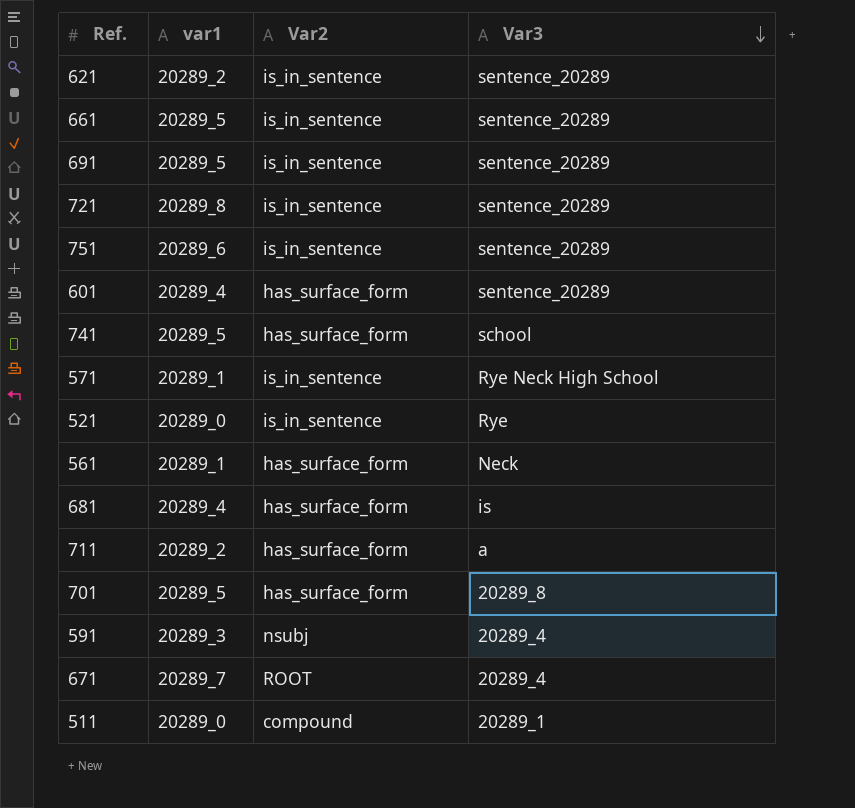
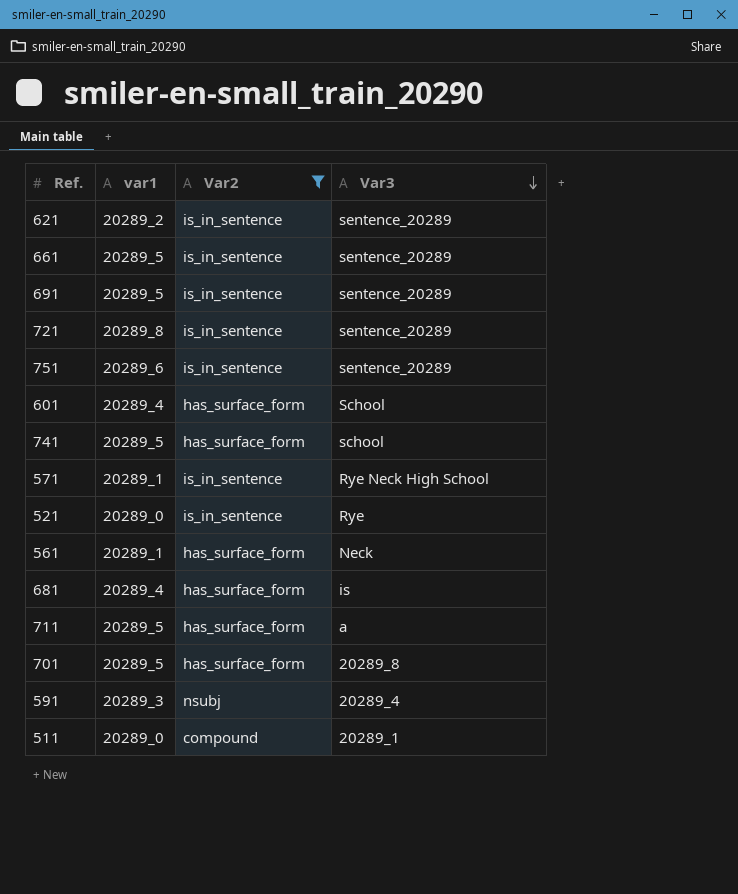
filter: none -> Var2 != ROOT
601 | Var3: sentence_20289 -> School
711 | var1: 20289_2 -> 20289_5

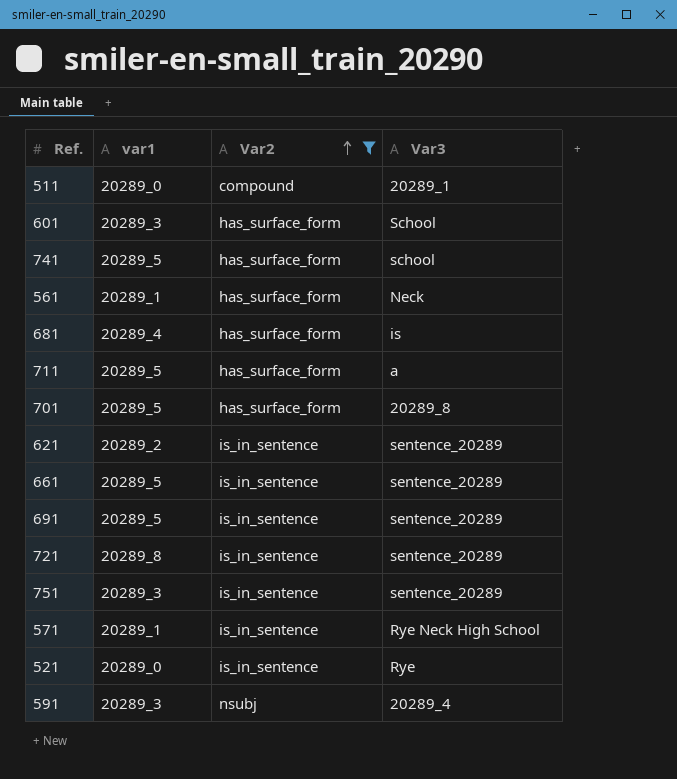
row order: Var3 descending -> Var2 ascending
601 | var1: 20289_4 -> 20289_3
751 | var1: 20289_6 -> 20289_3

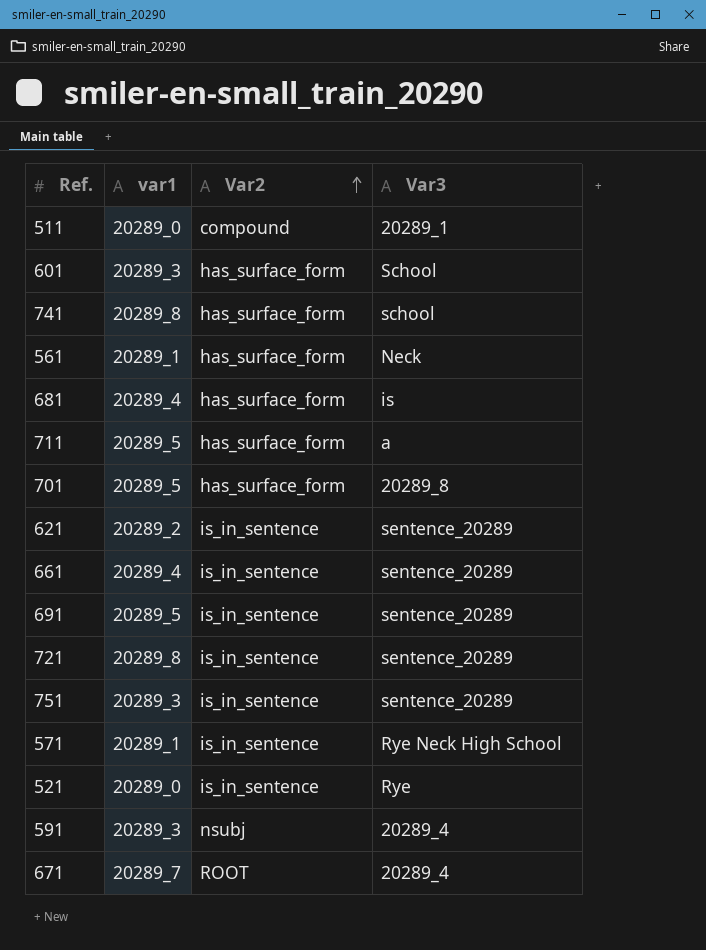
filter: Var2 != ROOT -> none
741 | var1: 20289_5 -> 20289_8
661 | var1: 20289_5 -> 20289_4

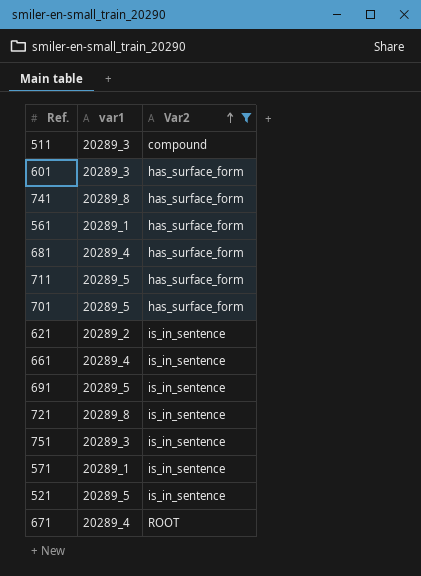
filter: none -> Var2 != nsubj
column Var3 | position: 4 -> none
511 | var1: 20289_0 -> 20289_3
521 | var1: 20289_0 -> 20289_5
671 | var1: 20289_7 -> 20289_4

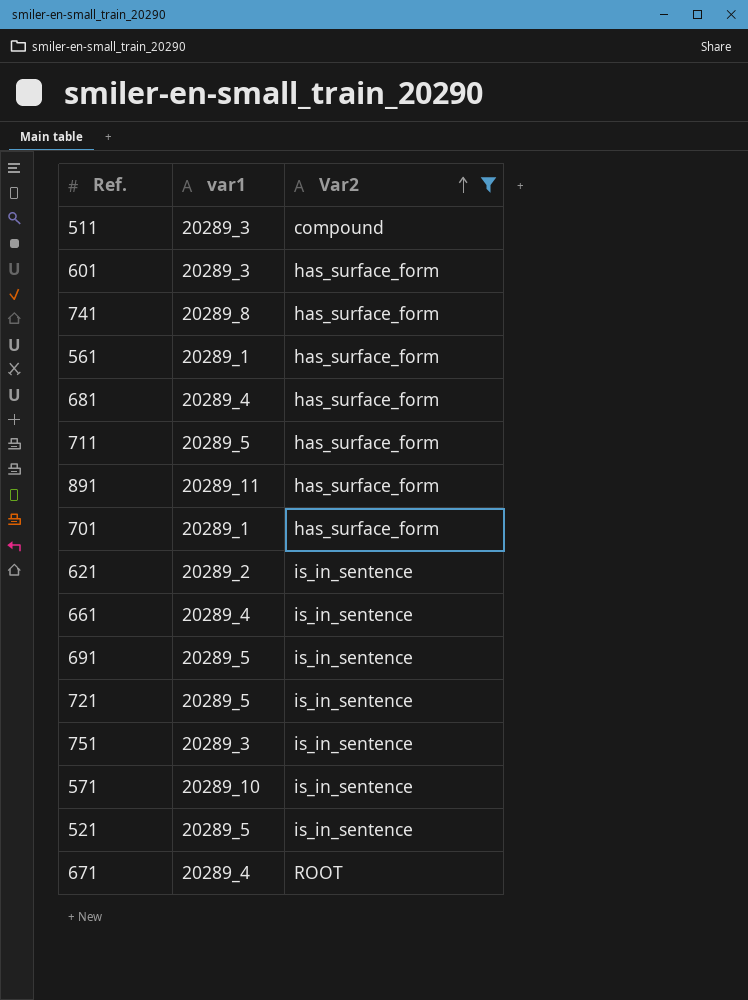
row 891: none -> 20289_11 | has_surface_form
701 | var1: 20289_5 -> 20289_1
721 | var1: 20289_8 -> 20289_5
571 | var1: 20289_1 -> 20289_10

